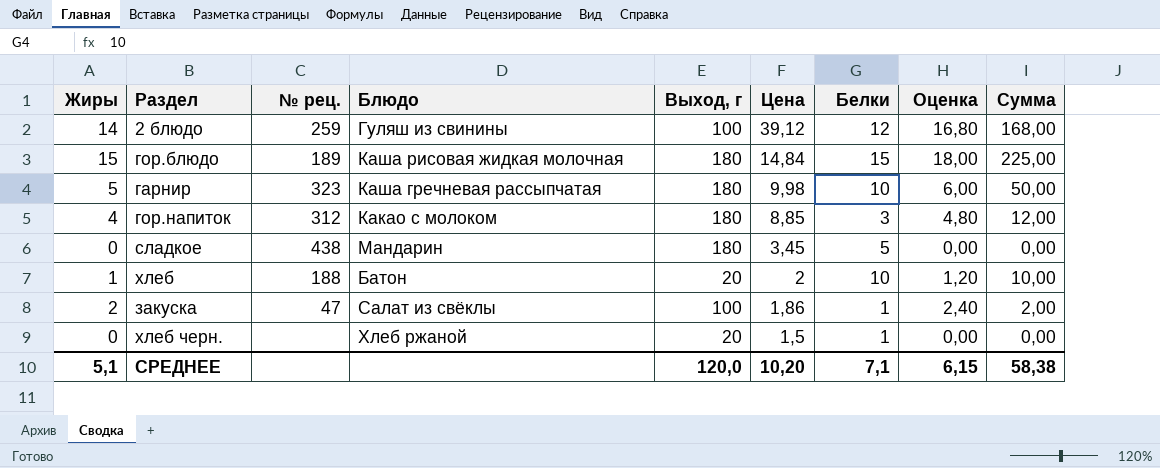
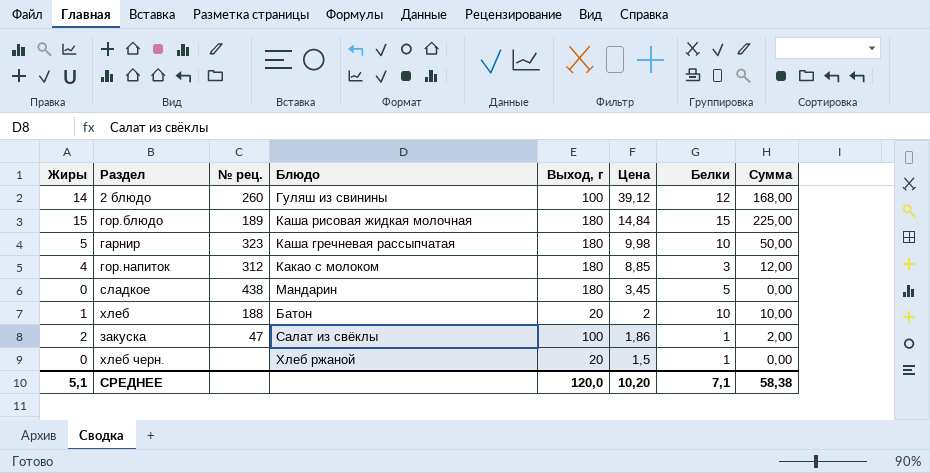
column Оценка | formula: [Жиры] * 1,2 -> none
2 блюдо | № рец.: 259 -> 260

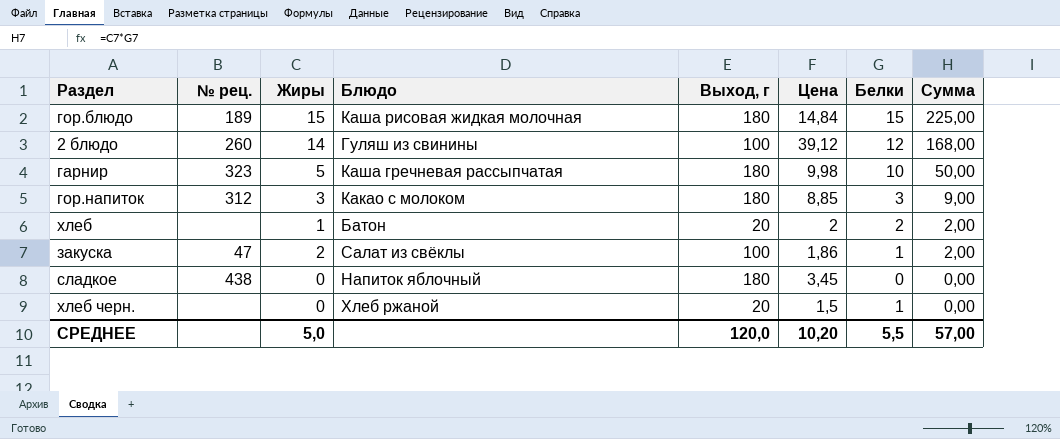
row order: Цена descending -> Сумма descending
column Жиры | position: 1 -> 3
гор.напиток | Жиры: 4 -> 3
гор.напиток | Сумма: 12,00 -> 9,00
хлеб | № рец.: 188 -> none
хлеб | Белки: 10 -> 2
хлеб | Сумма: 10,00 -> 2,00
сладкое | Блюдо: Мандарин -> Напиток яблочный
сладкое | Белки: 5 -> 0
СРЕДНЕЕ | Жиры: 5,1 -> 5,0
СРЕДНЕЕ | Белки: 7,1 -> 5,5
СРЕДНЕЕ | Сумма: 58,38 -> 57,00

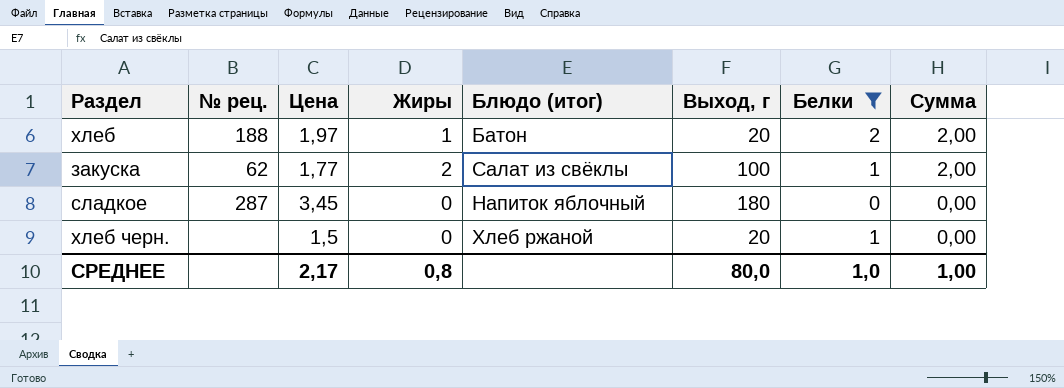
filter: none -> Белки <= 2
column Цена | position: 6 -> 3
column name: Блюдо -> Блюдо (итог)
хлеб | № рец.: none -> 188
хлеб | Цена: 2 -> 1,97
закуска | № рец.: 47 -> 62
закуска | Цена: 1,86 -> 1,77
сладкое | № рец.: 438 -> 287
СРЕДНЕЕ | Цена: 10,20 -> 2,17
СРЕДНЕЕ | Жиры: 5,0 -> 0,8
СРЕДНЕЕ | Выход, г: 120,0 -> 80,0
СРЕДНЕЕ | Белки: 5,5 -> 1,0
СРЕДНЕЕ | Сумма: 57,00 -> 1,00

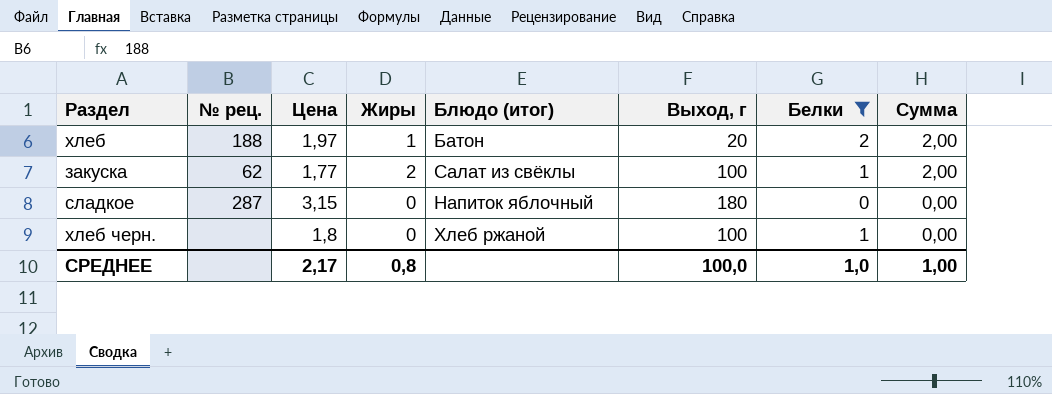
сладкое | Цена: 3,45 -> 3,15
хлеб черн. | Цена: 1,5 -> 1,8
хлеб черн. | Выход, г: 20 -> 100
СРЕДНЕЕ | Выход, г: 80,0 -> 100,0

